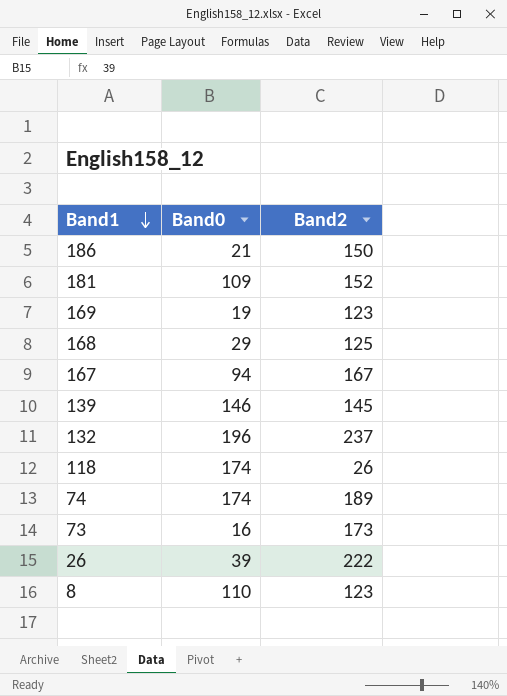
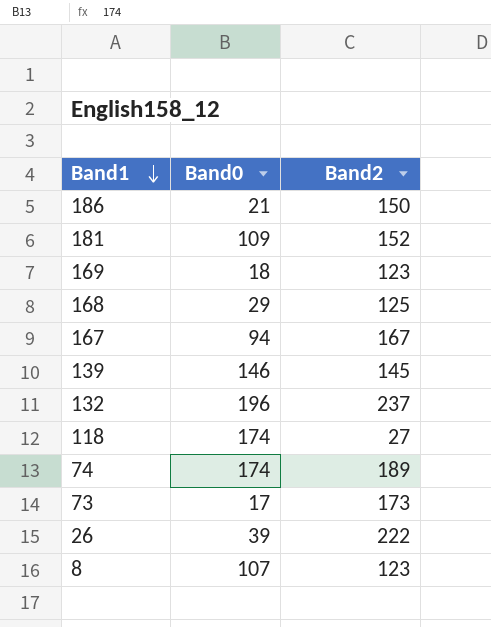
169 | Band0: 19 -> 18
118 | Band2: 26 -> 27
73 | Band0: 16 -> 17
8 | Band0: 110 -> 107

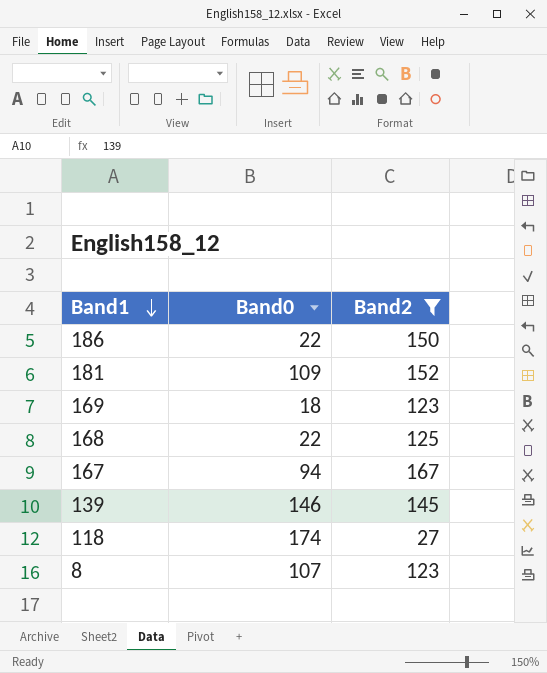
filter: none -> Band2 <= 167
186 | Band0: 21 -> 22
168 | Band0: 29 -> 22

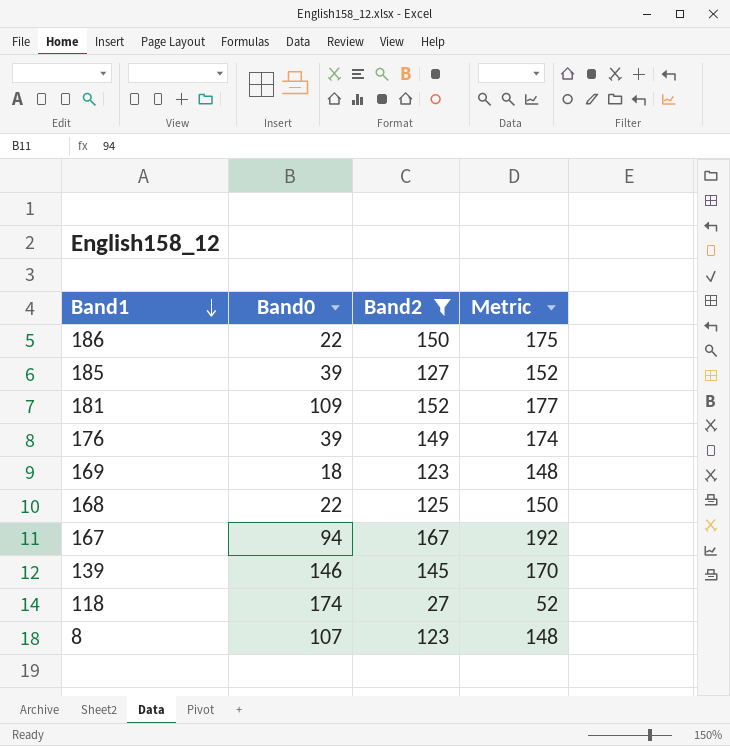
column Metric | formula: none -> [Band2] + 25
row 185: none -> 39 | 127 | 152
row 176: none -> 39 | 149 | 174

